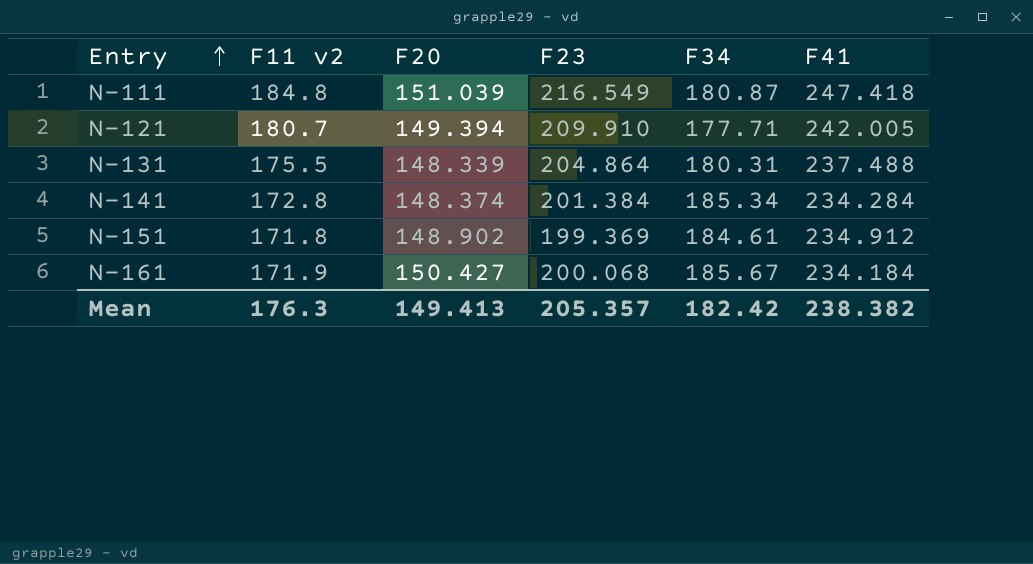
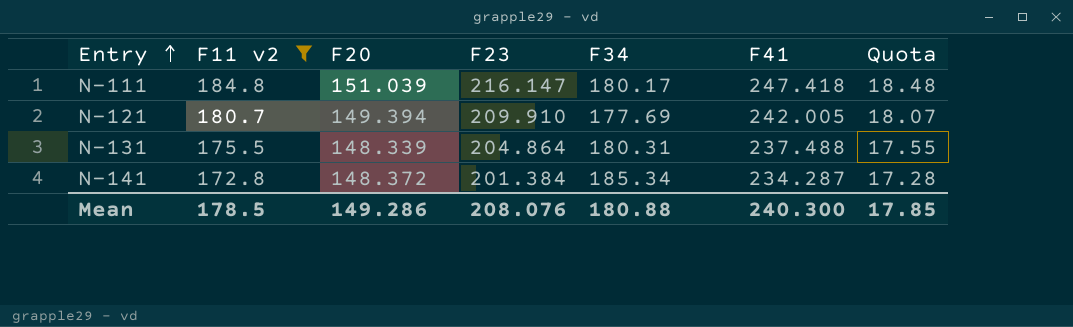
filter: none -> F11 v2 >= 172.8
column Quota | formula: none -> [F11 v2] * 0.1
N-111 | F23: 216.549 -> 216.147
N-111 | F34: 180.87 -> 180.17
N-121 | F34: 177.71 -> 177.69
N-141 | F20: 148.374 -> 148.372
N-141 | F41: 234.284 -> 234.287
Mean | F11 v2: 176.3 -> 178.5
Mean | F20: 149.413 -> 149.286
Mean | F23: 205.357 -> 208.076
Mean | F34: 182.42 -> 180.88
Mean | F41: 238.382 -> 240.300

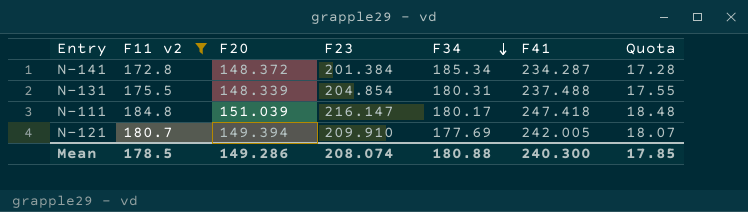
row order: Entry ascending -> F34 descending
N-131 | F23: 204.864 -> 204.854
Mean | F23: 208.076 -> 208.074

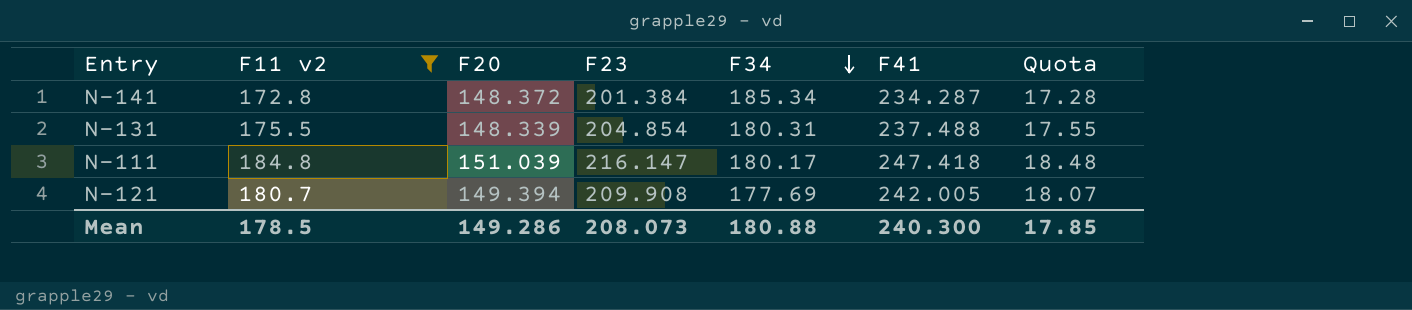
N-121 | F23: 209.910 -> 209.908
Mean | F23: 208.074 -> 208.073

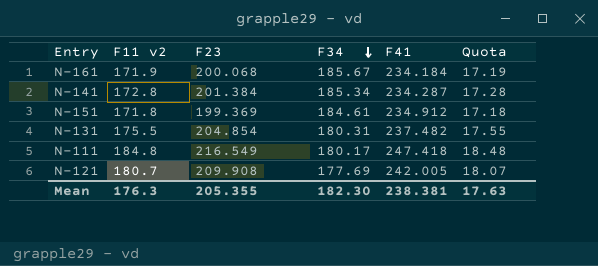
filter: F11 v2 >= 172.8 -> none
column F20 | position: 3 -> none
N-131 | F41: 237.488 -> 237.482
N-111 | F23: 216.147 -> 216.549
Mean | F11 v2: 178.5 -> 176.3
Mean | F23: 208.073 -> 205.355
Mean | F34: 180.88 -> 182.30
Mean | F41: 240.300 -> 238.381
Mean | Quota: 17.85 -> 17.63

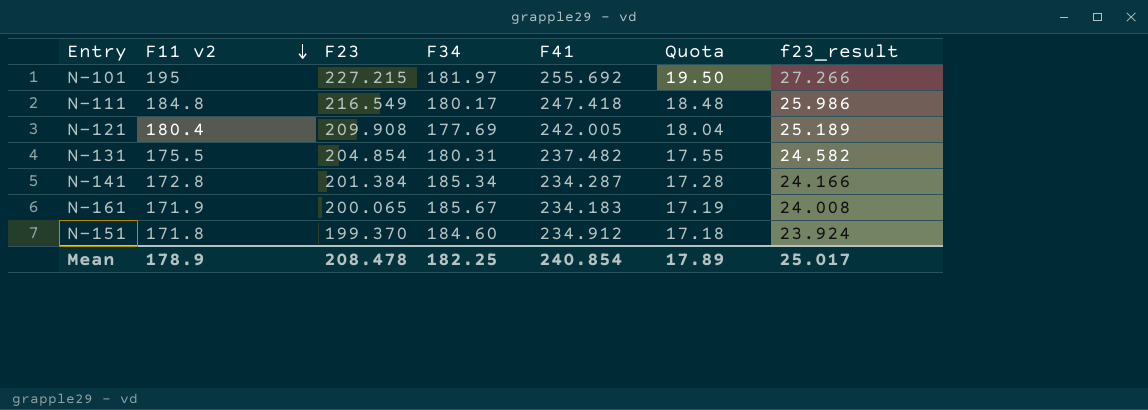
row order: F34 descending -> F11 v2 descending
column f23_result | formula: none -> [F23] * 0.12
row N-101: none -> 195 | 227.215 | 181.97 | 255.692 | 19.50 | 27.266
N-121 | F11 v2: 180.7 -> 180.4
N-121 | Quota: 18.07 -> 18.04
N-161 | F23: 200.068 -> 200.065
N-161 | F41: 234.184 -> 234.183
N-151 | F23: 199.369 -> 199.370
N-151 | F34: 184.61 -> 184.60
Mean | F11 v2: 176.3 -> 178.9
Mean | F23: 205.355 -> 208.478
Mean | F34: 182.30 -> 182.25
Mean | F41: 238.381 -> 240.854
Mean | Quota: 17.63 -> 17.89

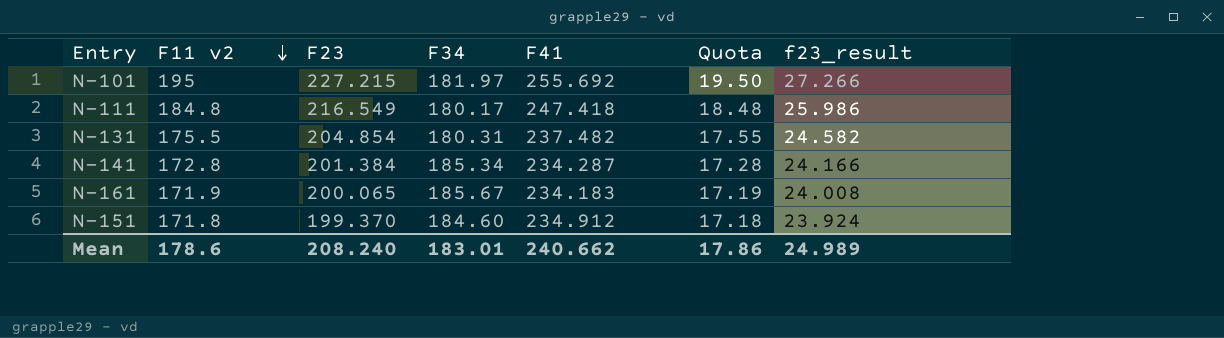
row N-121: 180.4 | 209.908 | 177.69 | 242.005 | 18.04 | 25.189 -> none
Mean | F11 v2: 178.9 -> 178.6
Mean | F23: 208.478 -> 208.240
Mean | F34: 182.25 -> 183.01
Mean | F41: 240.854 -> 240.662
Mean | Quota: 17.89 -> 17.86
Mean | f23_result: 25.017 -> 24.989

